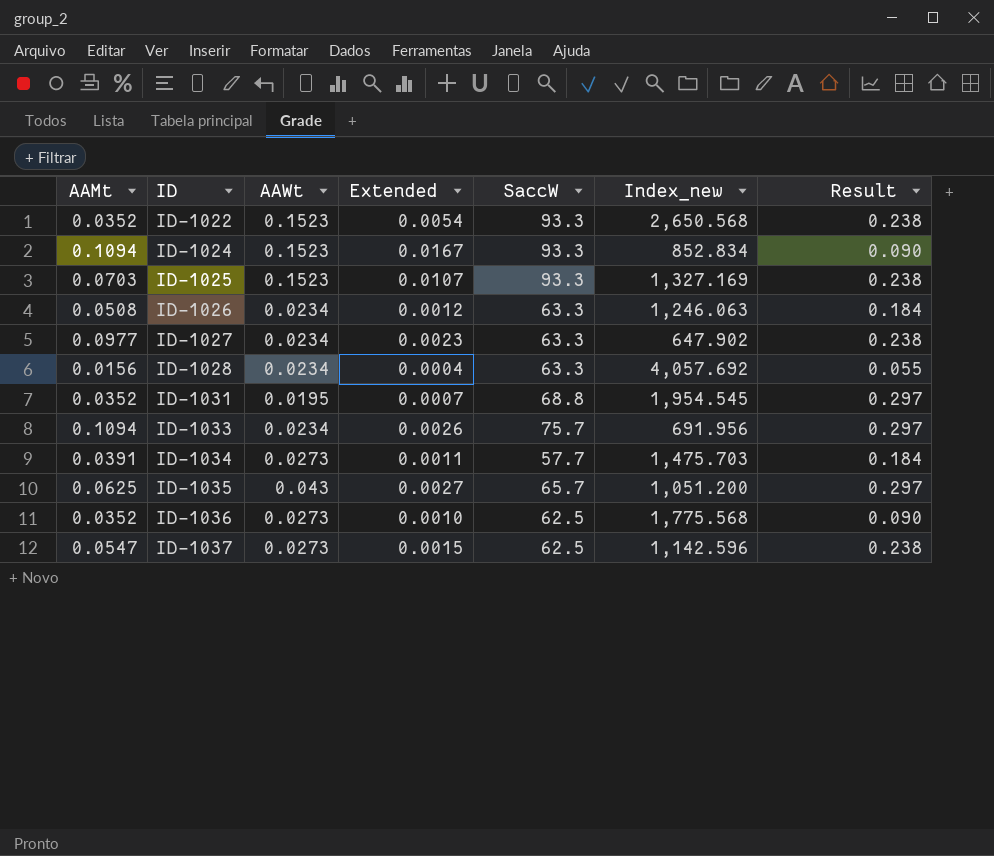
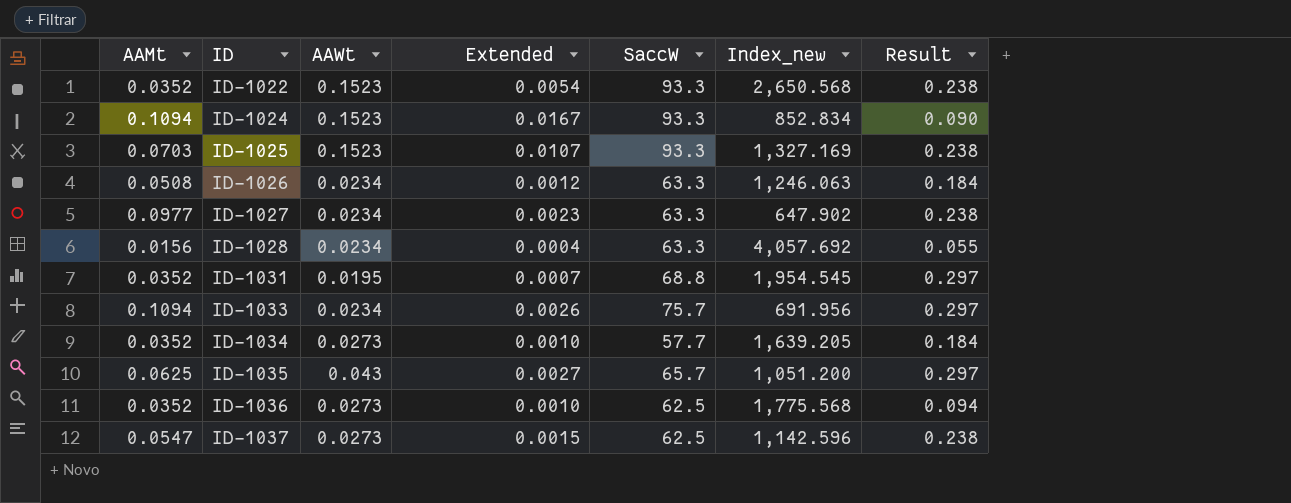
ID-1034 | AAMt: 0.0391 -> 0.0352
ID-1034 | Extended: 0.0011 -> 0.0010
ID-1034 | Index_new: 1,475.703 -> 1,639.205
ID-1036 | Result: 0.090 -> 0.094

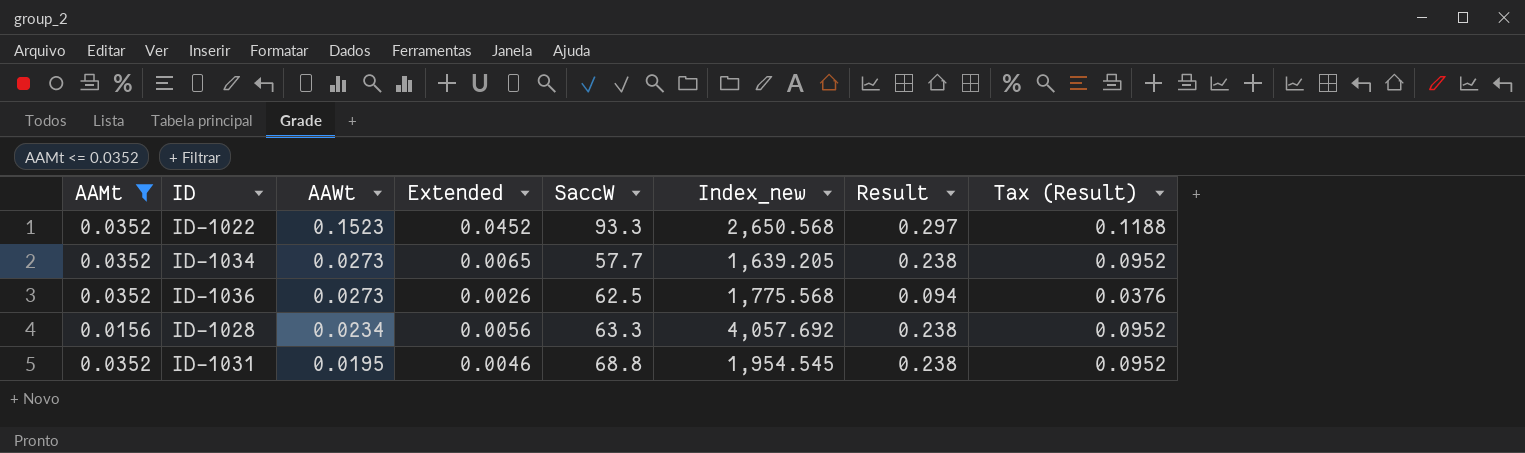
filter: none -> AAMt <= 0.0352
row order: ID ascending -> AAWt descending
column Extended | formula: [AAMt] * [AAWt] -> [AAWt] * [Result]
column Tax (Result) | formula: none -> [Result] * 0.4
ID-1022 | Result: 0.238 -> 0.297
ID-1034 | Result: 0.184 -> 0.238
ID-1028 | Result: 0.055 -> 0.238
ID-1031 | Result: 0.297 -> 0.238

